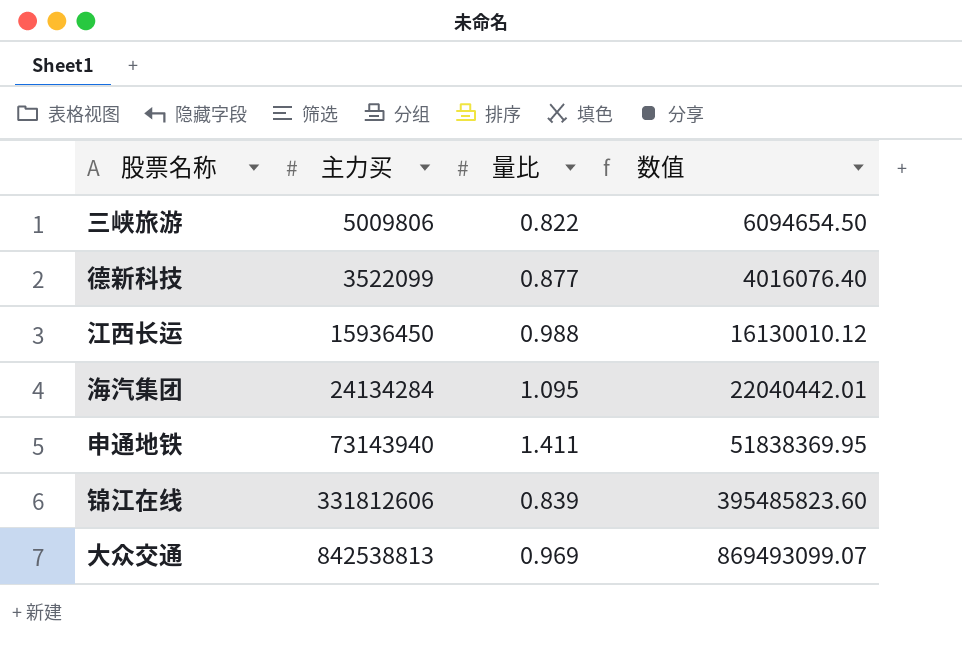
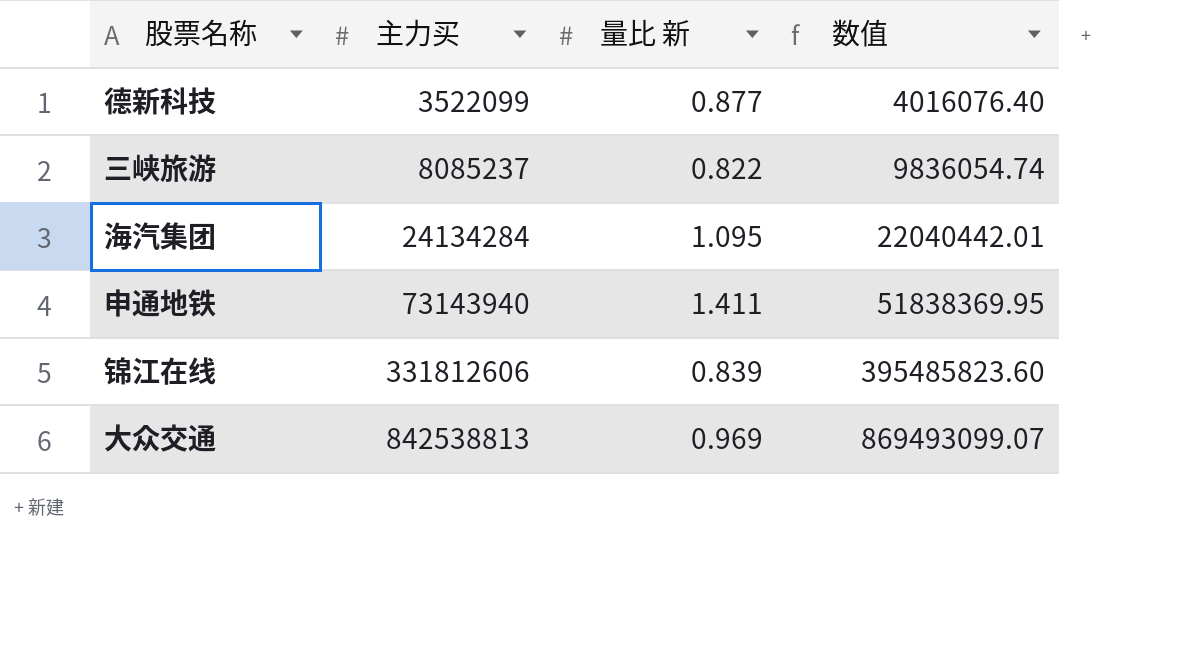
row order: none -> 主力买 ascending
column name: 量比 -> 量比 新
row 江西长运: 15936450 | 0.988 | 16130010.12 -> none
三峡旅游 | 主力买: 5009806 -> 8085237
三峡旅游 | 数值: 6094654.50 -> 9836054.74

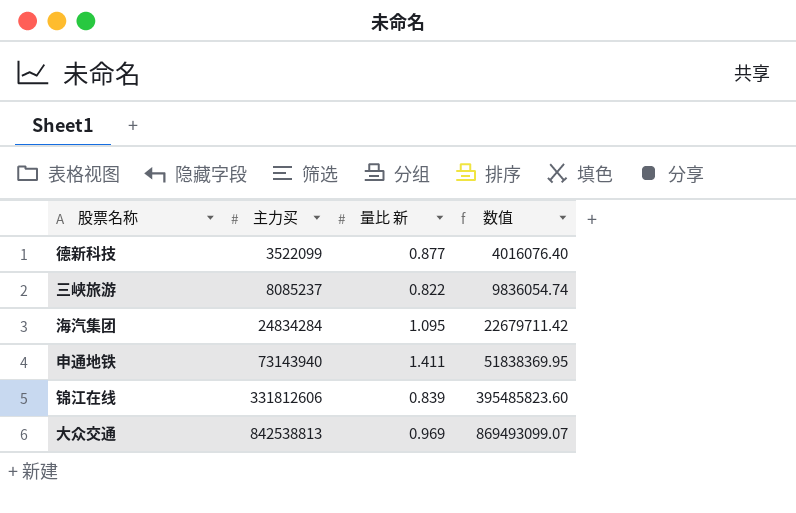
海汽集团 | 主力买: 24134284 -> 24834284
海汽集团 | 数值: 22040442.01 -> 22679711.42

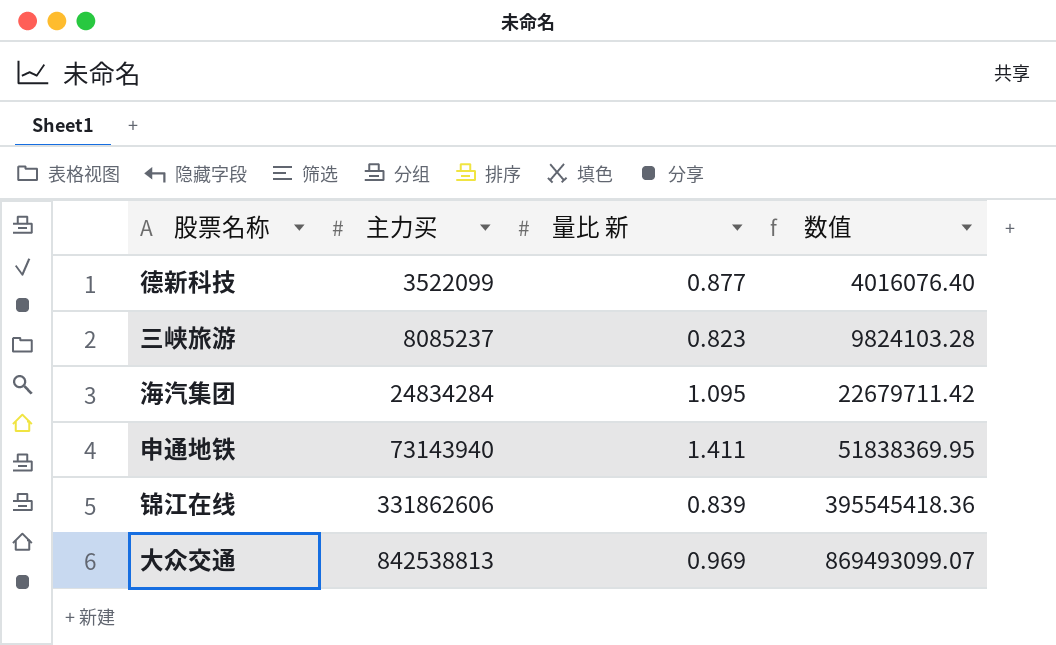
三峡旅游 | 量比 新: 0.822 -> 0.823
三峡旅游 | 数值: 9836054.74 -> 9824103.28
锦江在线 | 主力买: 331812606 -> 331862606
锦江在线 | 数值: 395485823.60 -> 395545418.36

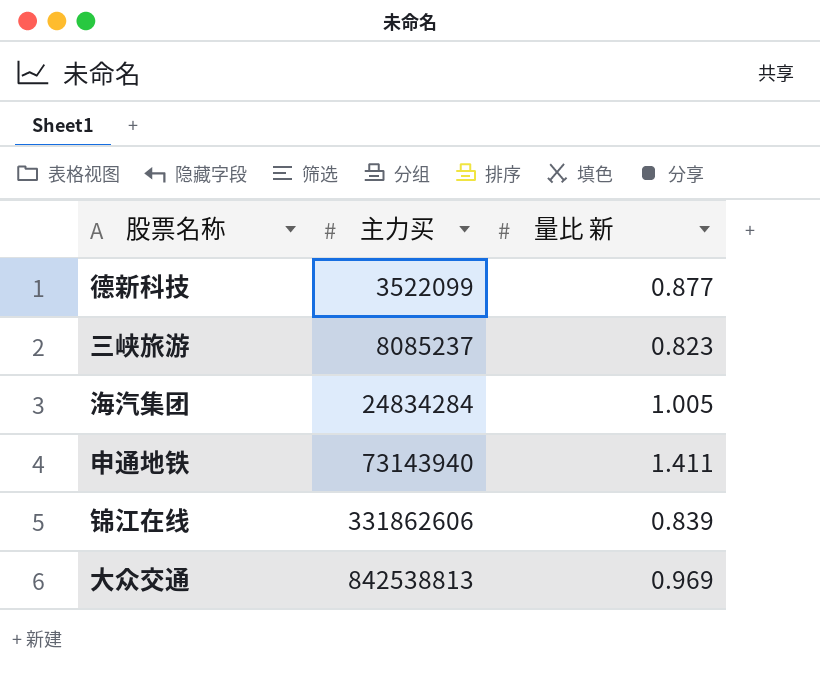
column 数值 | formula: [主力买] / [量比 新] -> none
海汽集团 | 量比 新: 1.095 -> 1.005

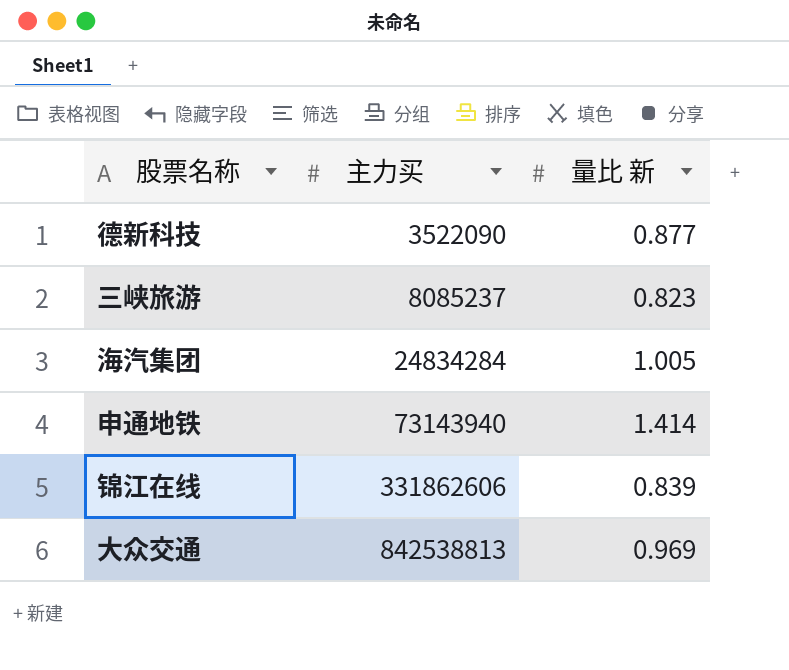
德新科技 | 主力买: 3522099 -> 3522090
申通地铁 | 量比 新: 1.411 -> 1.414

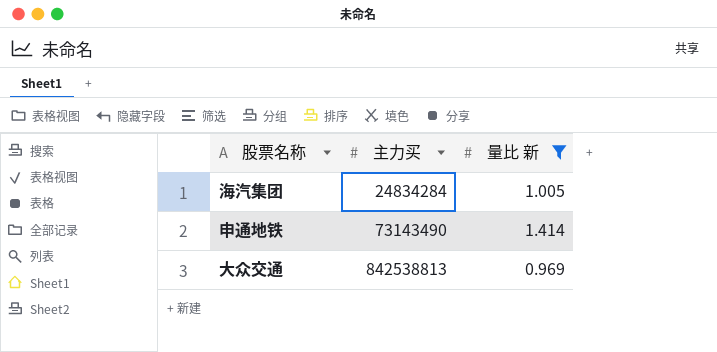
filter: none -> 量比 新 >= 0.969
申通地铁 | 主力买: 73143940 -> 73143490

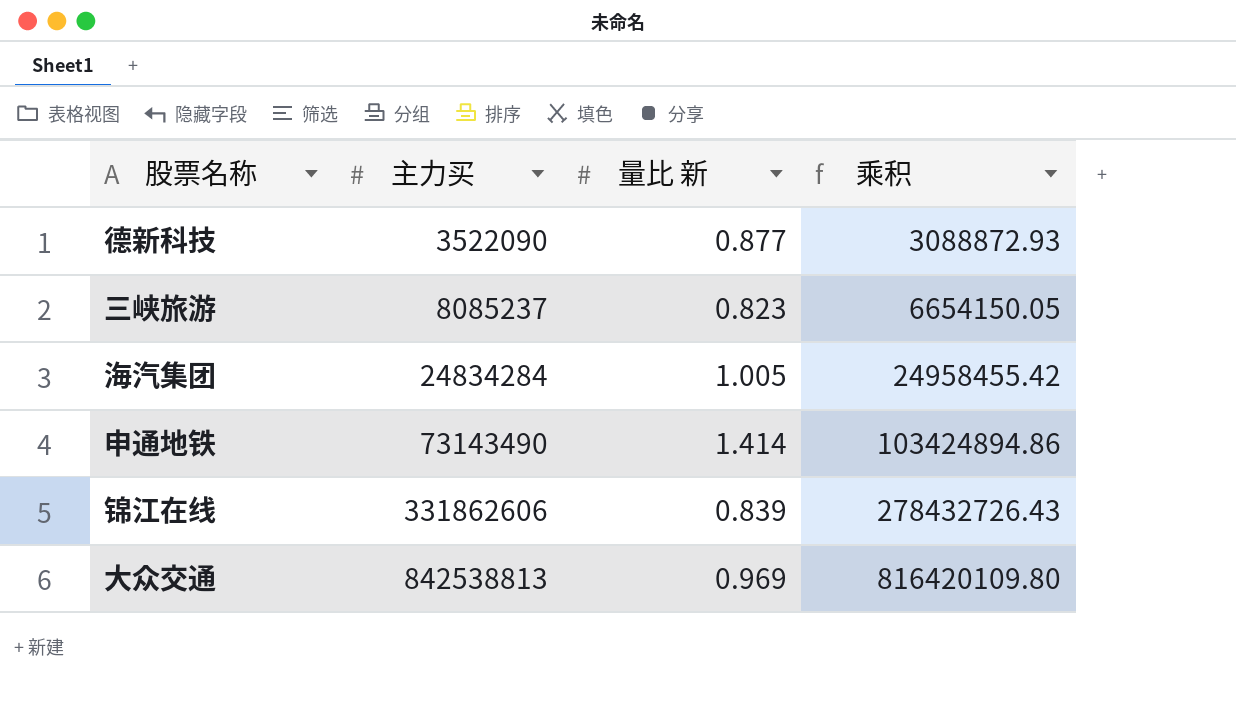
filter: 量比 新 >= 0.969 -> none
column 乘积 | formula: none -> [主力买] * [量比 新]

